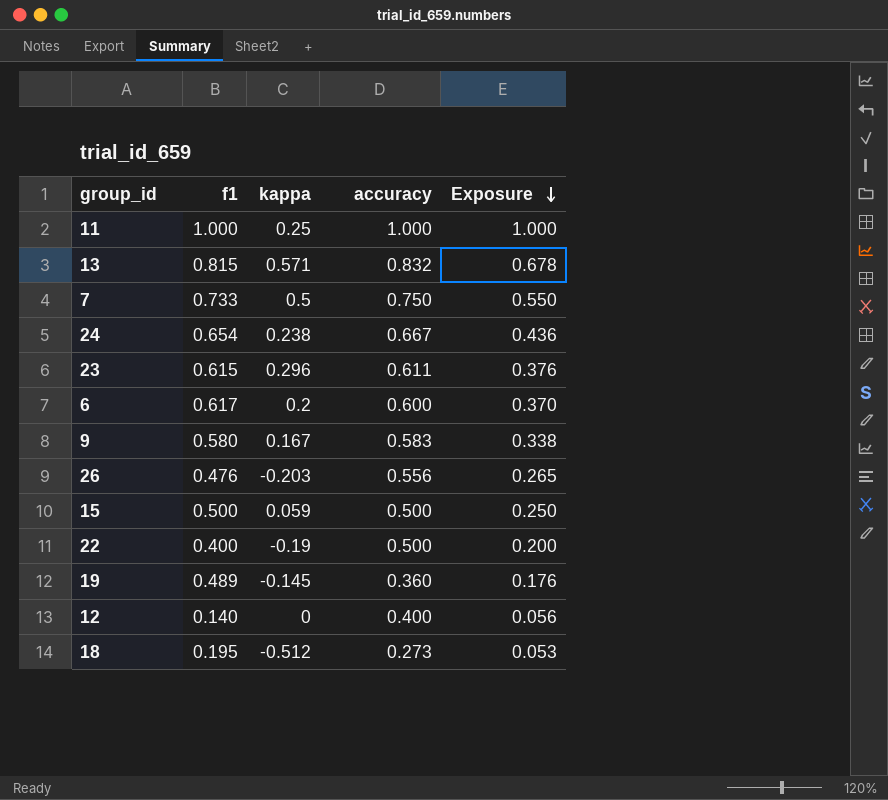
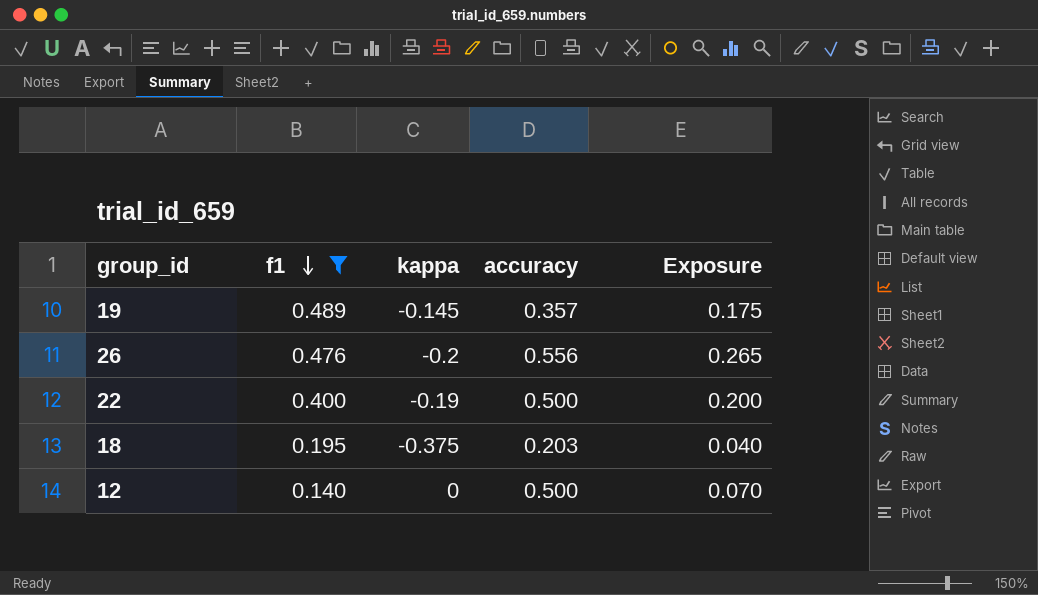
filter: none -> f1 <= 0.489
row order: Exposure descending -> f1 descending
19 | accuracy: 0.360 -> 0.357
19 | Exposure: 0.176 -> 0.175
26 | kappa: -0.203 -> -0.2
18 | kappa: -0.512 -> -0.375
18 | accuracy: 0.273 -> 0.203
18 | Exposure: 0.053 -> 0.040
12 | accuracy: 0.400 -> 0.500
12 | Exposure: 0.056 -> 0.070

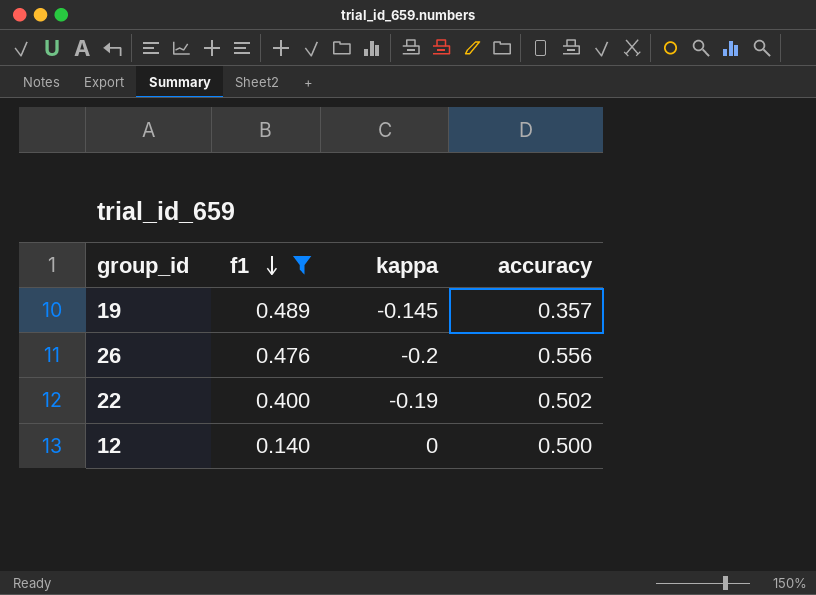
column Exposure | formula: [f1] * [accuracy] -> none
row 18: 0.195 | -0.375 | 0.203 | 0.040 -> none
22 | accuracy: 0.500 -> 0.502

